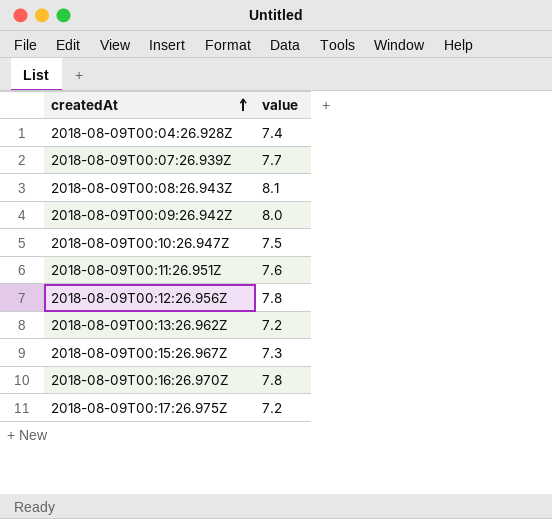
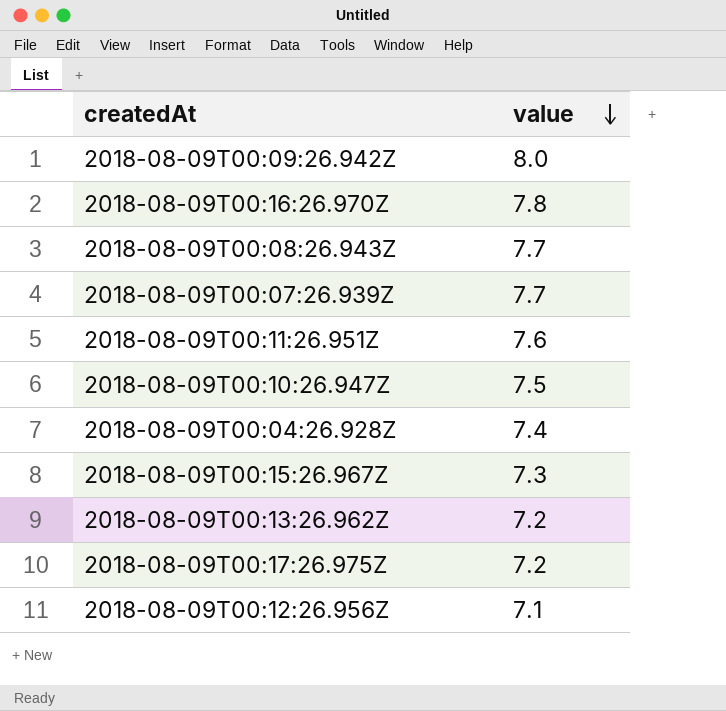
row order: createdAt ascending -> value descending
2018-08-09T00:08:26.943Z | value: 8.1 -> 7.7
2018-08-09T00:12:26.956Z | value: 7.8 -> 7.1

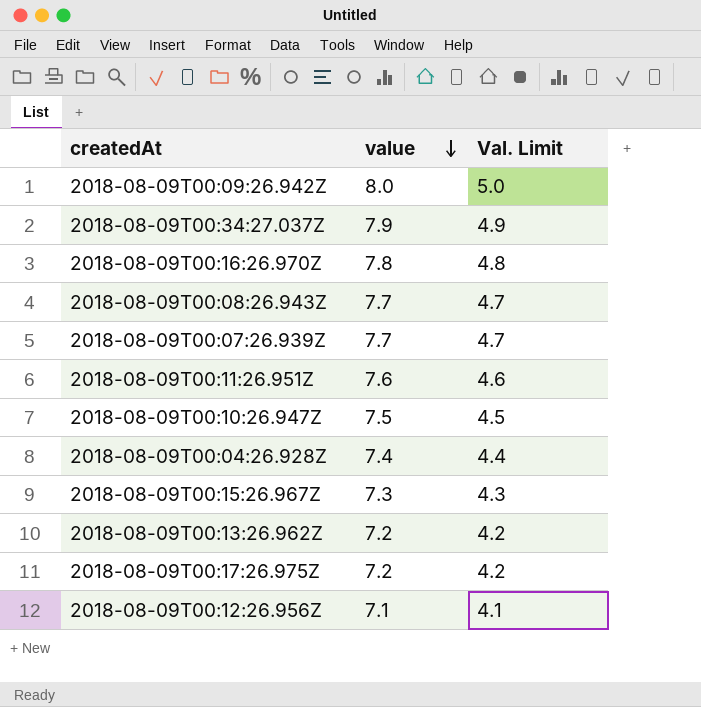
column Val. Limit | formula: none -> [value] - 3
row 2018-08-09T00:34:27.037Z: none -> 7.9 | 4.9

